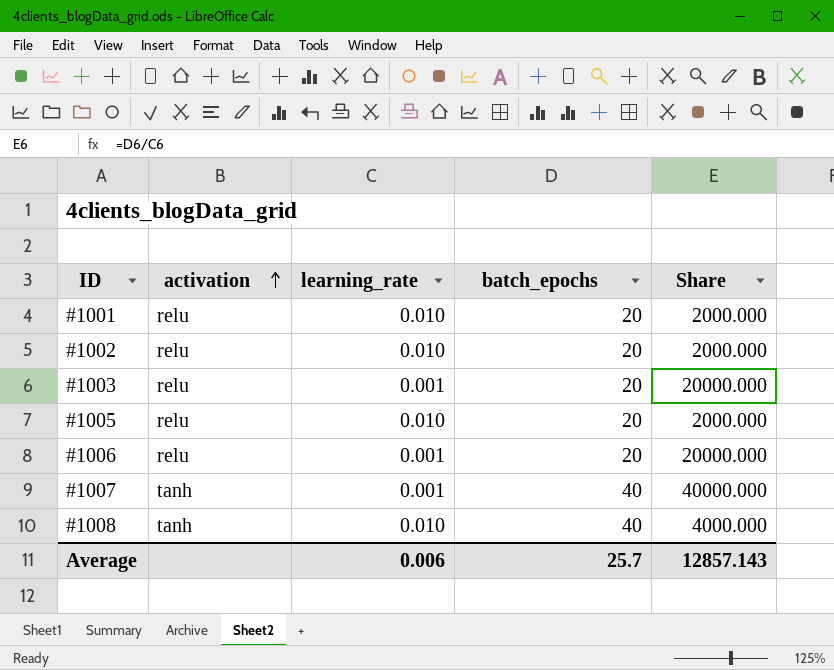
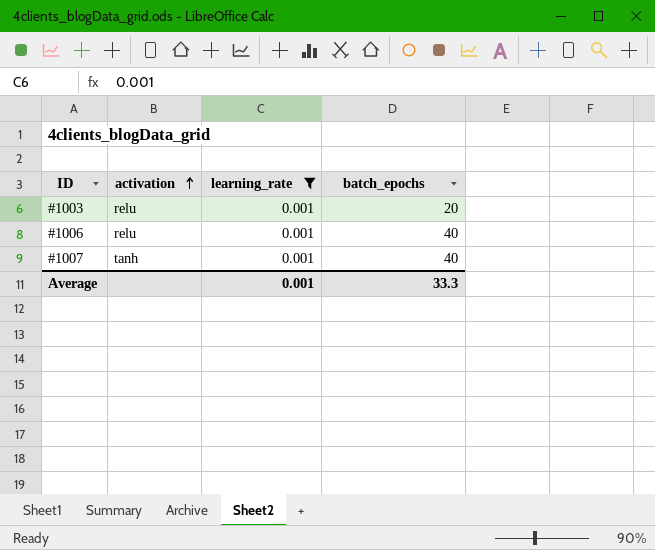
filter: none -> learning_rate = 0.001
column Share | formula: [batch_epochs] / [learning_rate] -> none
#1006 | batch_epochs: 20 -> 40
Average | learning_rate: 0.006 -> 0.001
Average | batch_epochs: 25.7 -> 33.3

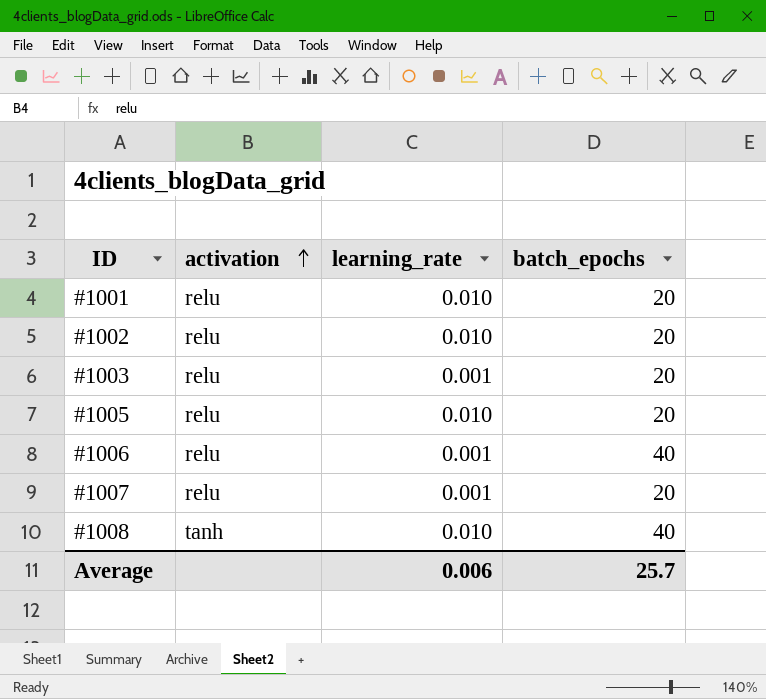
filter: learning_rate = 0.001 -> none
#1007 | activation: tanh -> relu
#1007 | batch_epochs: 40 -> 20
Average | learning_rate: 0.001 -> 0.006
Average | batch_epochs: 33.3 -> 25.7

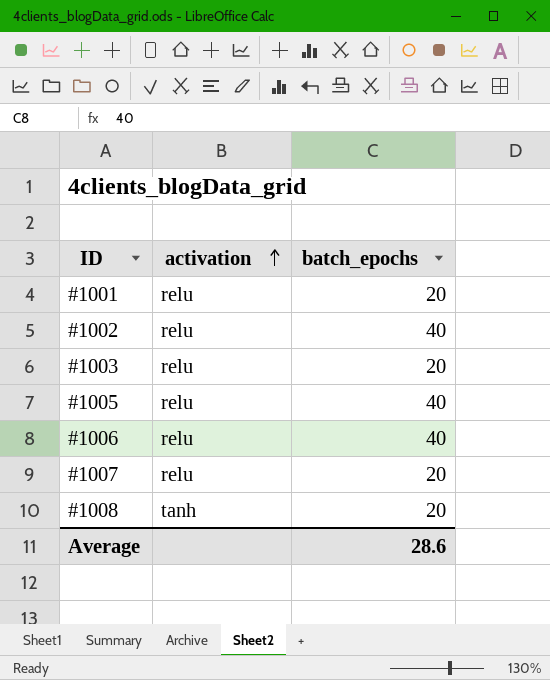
column learning_rate | position: 3 -> none
#1002 | batch_epochs: 20 -> 40
#1005 | batch_epochs: 20 -> 40
#1008 | batch_epochs: 40 -> 20
Average | batch_epochs: 25.7 -> 28.6

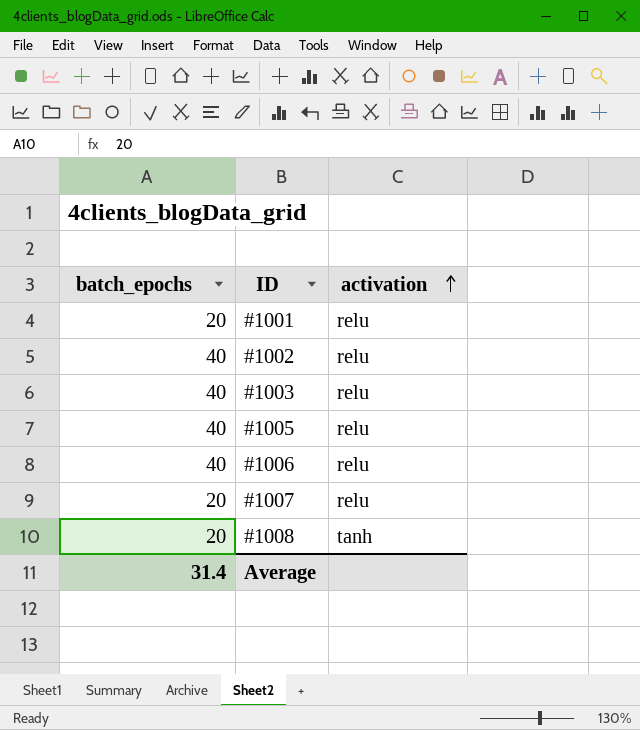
column batch_epochs | position: 3 -> 1
#1003 | batch_epochs: 20 -> 40
Average | batch_epochs: 28.6 -> 31.4

